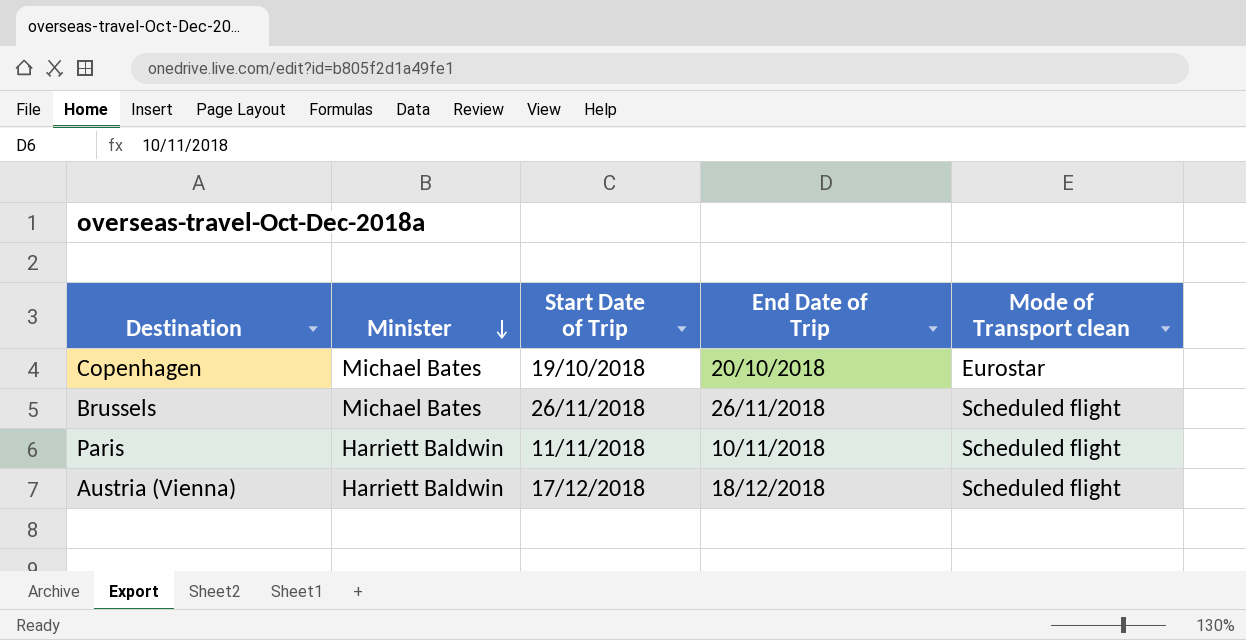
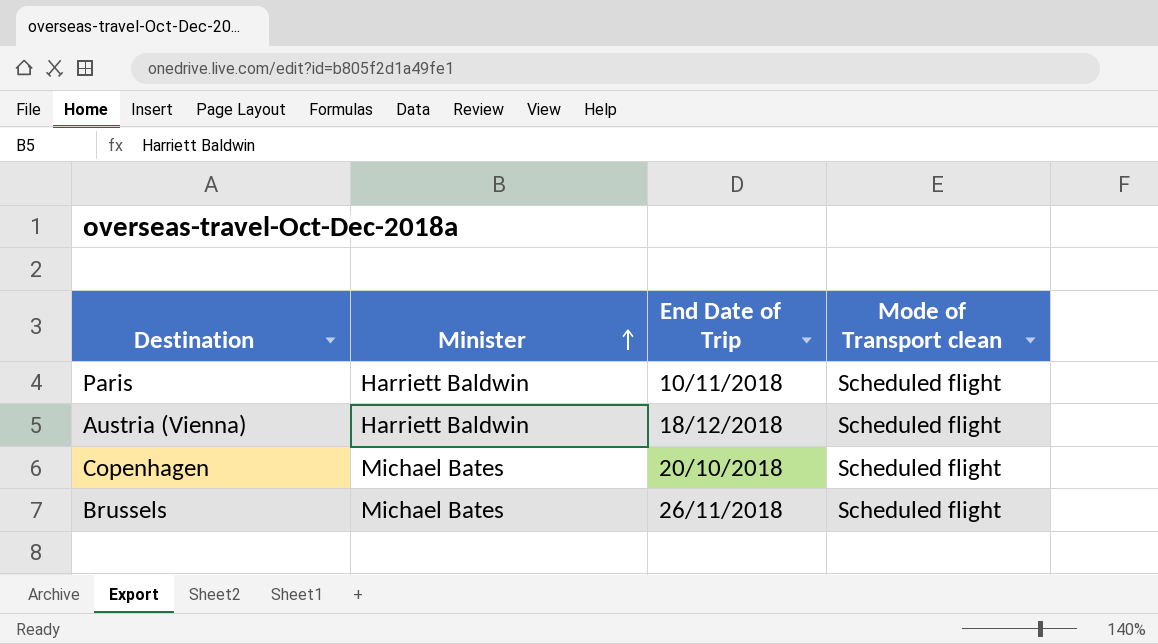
row order: Minister descending -> Minister ascending
column Start Date of Trip | position: 3 -> none
Copenhagen | Mode of Transport clean: Eurostar -> Scheduled flight

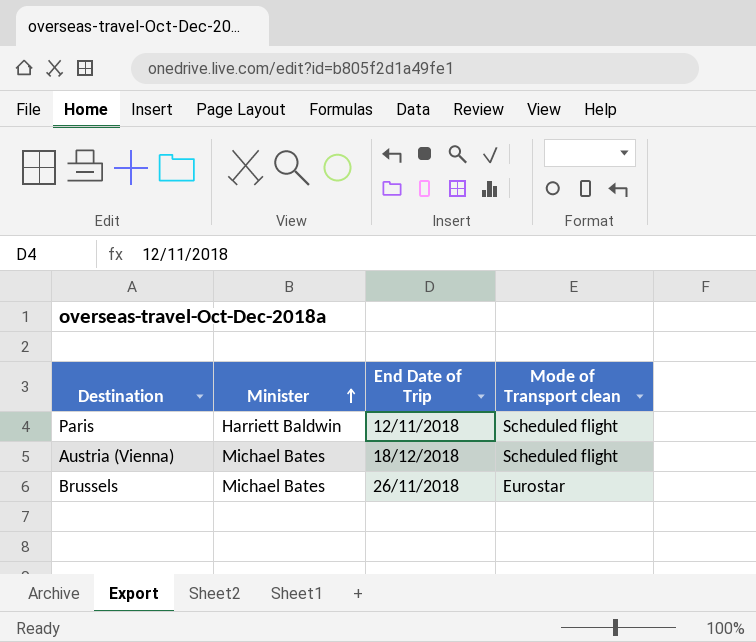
row Copenhagen: Michael Bates | 20/10/2018 | Scheduled flight -> none
Paris | End Date of Trip: 10/11/2018 -> 12/11/2018
Austria (Vienna) | Minister: Harriett Baldwin -> Michael Bates
Brussels | Mode of Transport clean: Scheduled flight -> Eurostar

